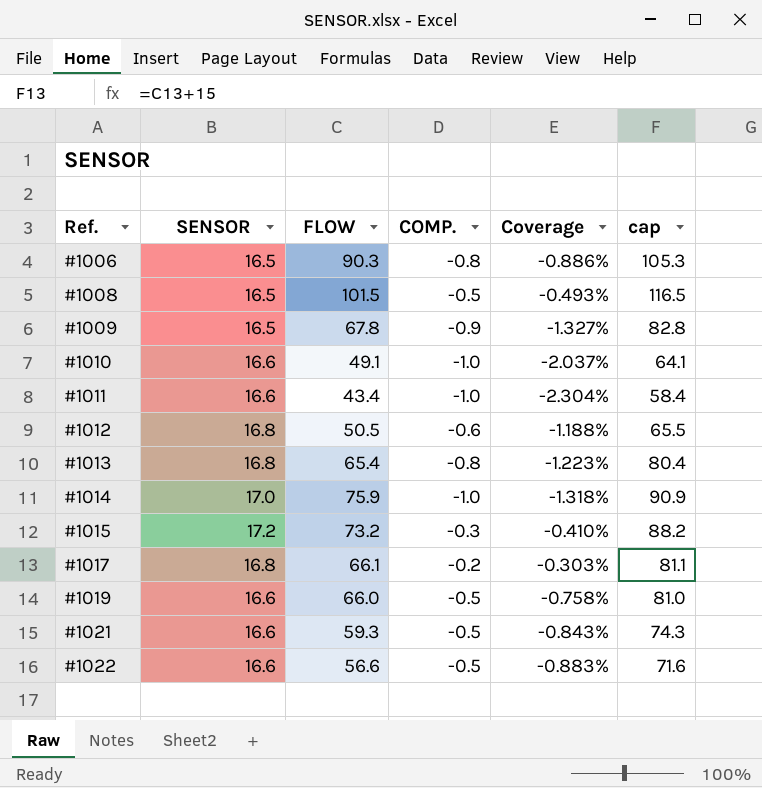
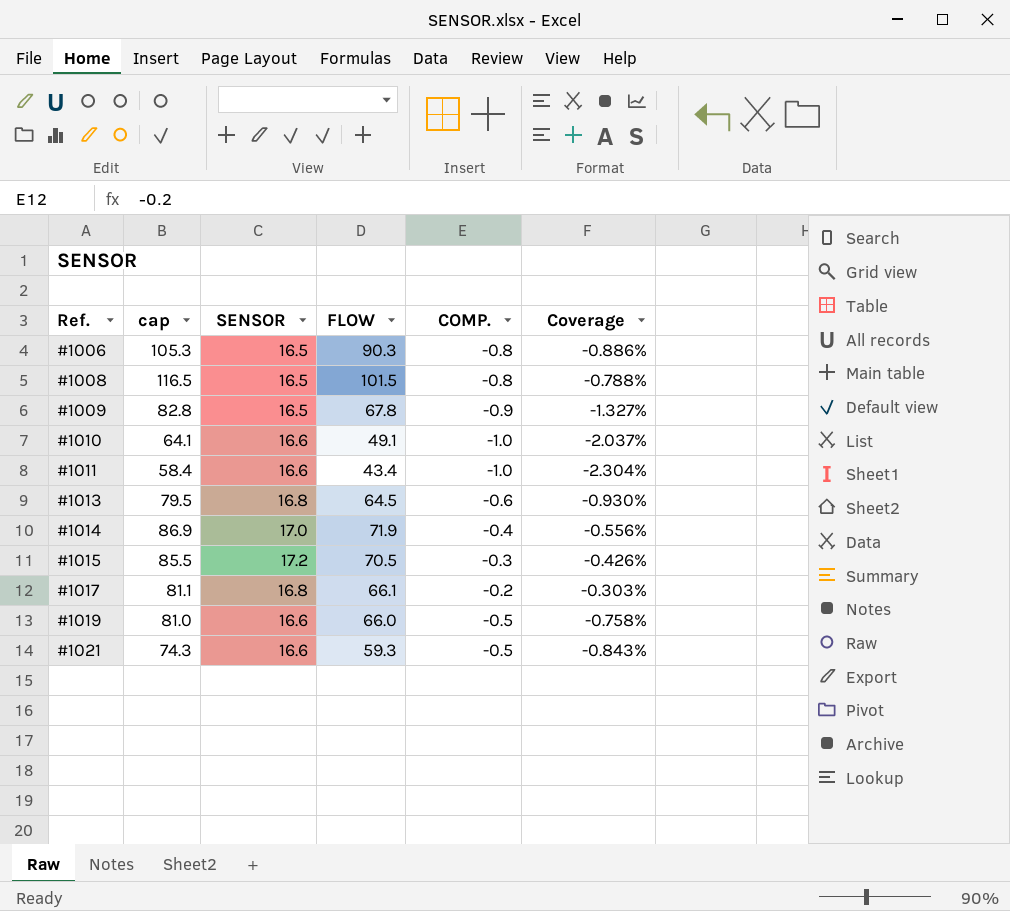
column cap | position: 6 -> 2
row #1012: 16.8 | 50.5 | -0.6 | -1.188% | 65.5 -> none
row #1022: 16.6 | 56.6 | -0.5 | -0.883% | 71.6 -> none
#1008 | COMP.: -0.5 -> -0.8
#1008 | Coverage: -0.493% -> -0.788%
#1013 | cap: 80.4 -> 79.5
#1013 | FLOW: 65.4 -> 64.5
#1013 | COMP.: -0.8 -> -0.6
#1013 | Coverage: -1.223% -> -0.930%
#1014 | cap: 90.9 -> 86.9
#1014 | FLOW: 75.9 -> 71.9
#1014 | COMP.: -1.0 -> -0.4
#1014 | Coverage: -1.318% -> -0.556%
#1015 | cap: 88.2 -> 85.5
#1015 | FLOW: 73.2 -> 70.5
#1015 | Coverage: -0.410% -> -0.426%

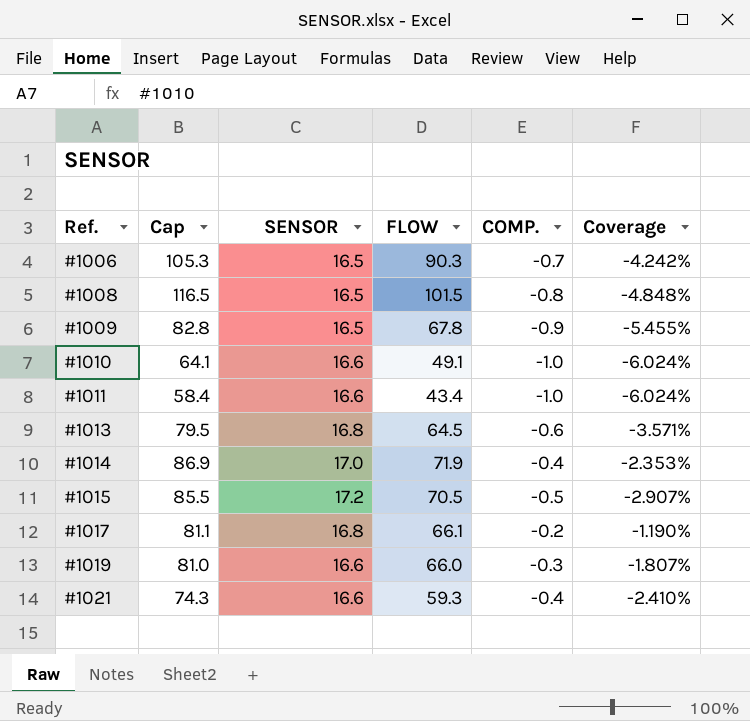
column name: cap -> Cap
column Coverage | formula: [COMP.] / [FLOW] -> [COMP.] / [SENSOR]
#1006 | COMP.: -0.8 -> -0.7
#1015 | COMP.: -0.3 -> -0.5
#1019 | COMP.: -0.5 -> -0.3
#1021 | COMP.: -0.5 -> -0.4

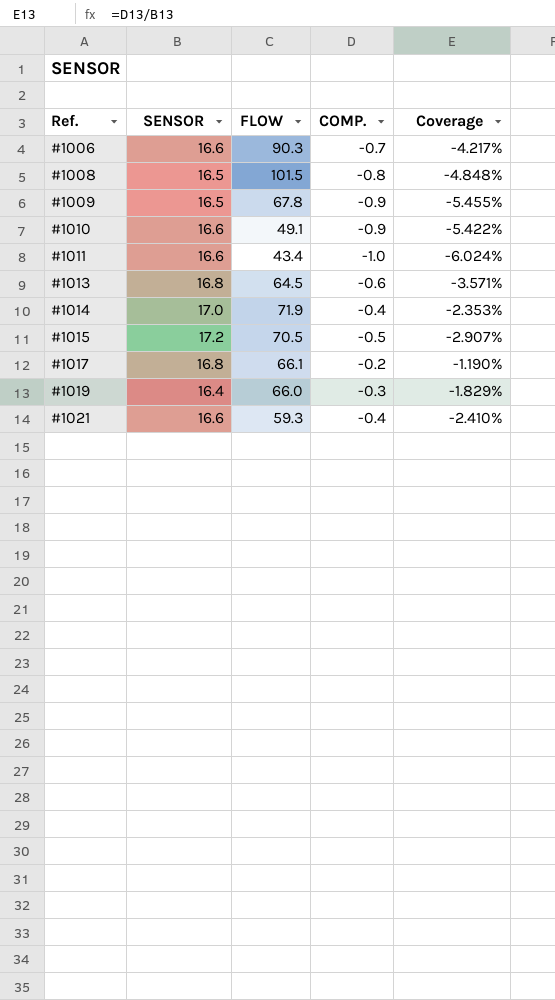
column Cap | formula: [FLOW] + 15 -> none
#1006 | SENSOR: 16.5 -> 16.6
#1006 | Coverage: -4.242% -> -4.217%
#1010 | COMP.: -1.0 -> -0.9
#1010 | Coverage: -6.024% -> -5.422%
#1019 | SENSOR: 16.6 -> 16.4
#1019 | Coverage: -1.807% -> -1.829%

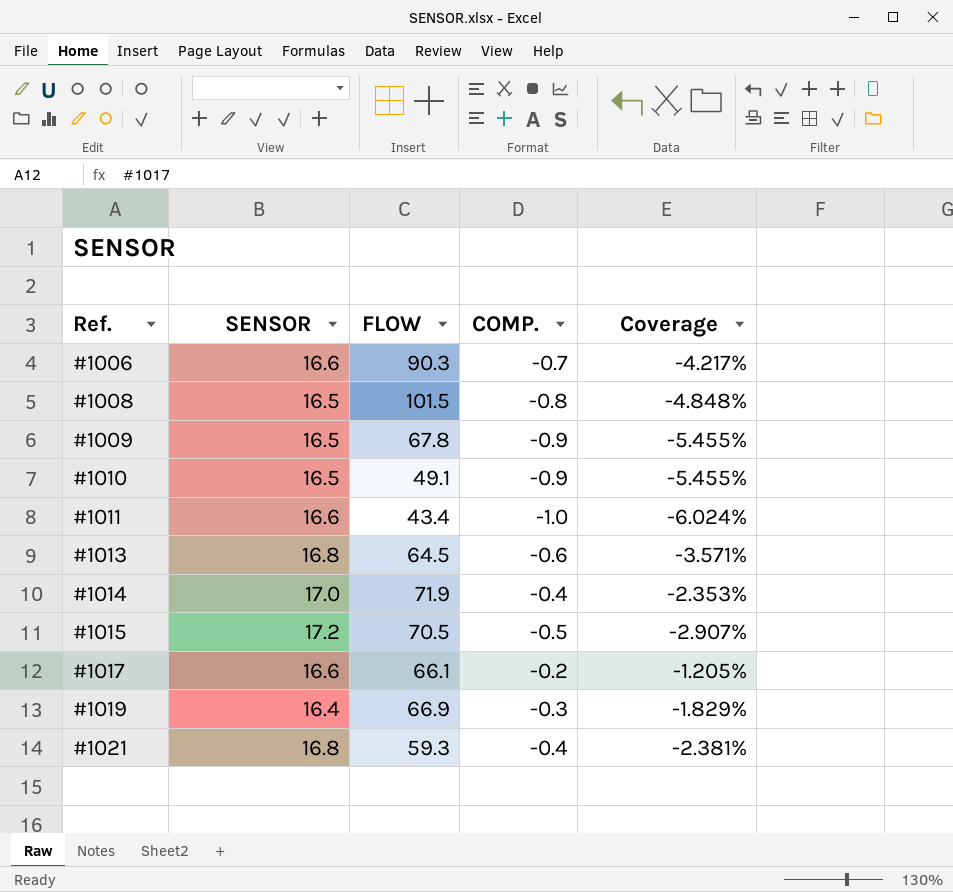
#1010 | SENSOR: 16.6 -> 16.5
#1010 | Coverage: -5.422% -> -5.455%
#1017 | SENSOR: 16.8 -> 16.6
#1017 | Coverage: -1.190% -> -1.205%
#1019 | FLOW: 66.0 -> 66.9
#1021 | SENSOR: 16.6 -> 16.8
#1021 | Coverage: -2.410% -> -2.381%

